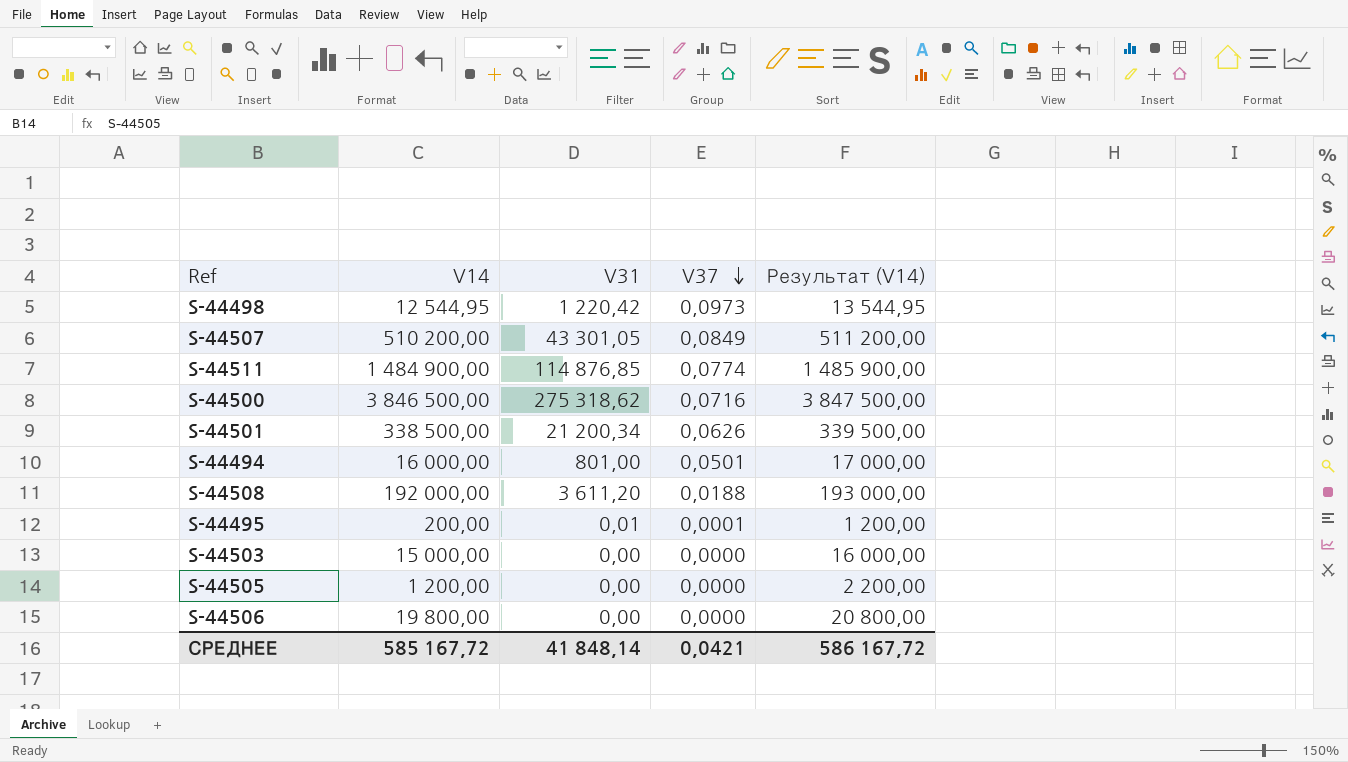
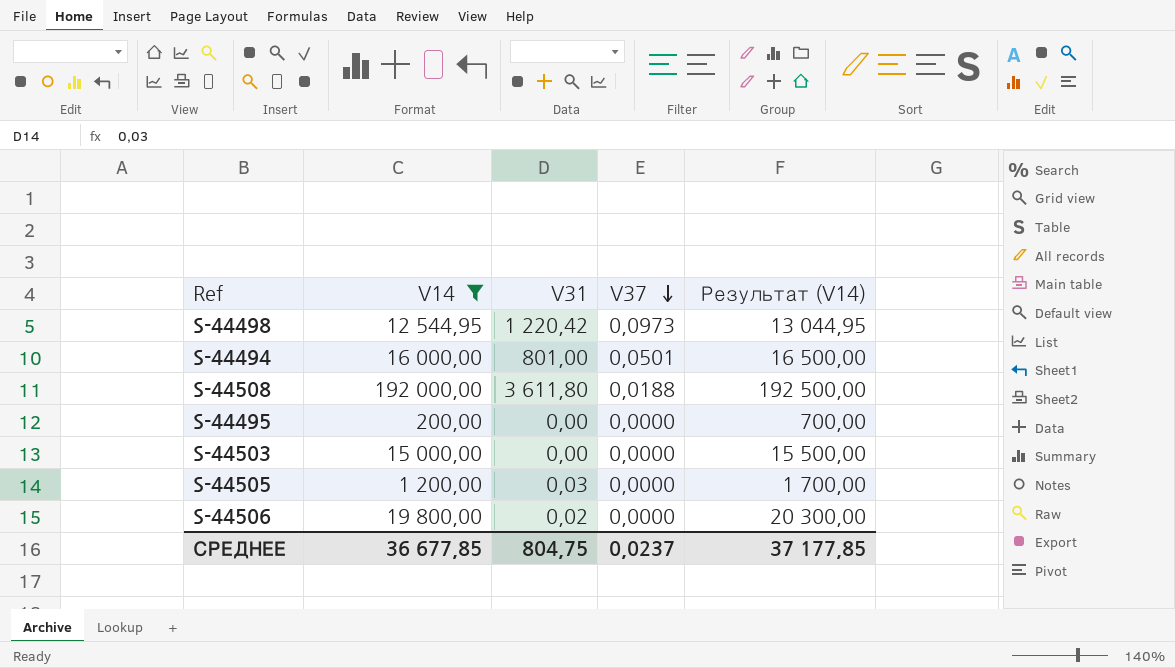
filter: none -> V14 <= 192 000,00
column Результат (V14) | formula: [V14] + 1000 -> [V14] + 500
S-44508 | V31: 3 611,20 -> 3 611,80
S-44495 | V31: 0,01 -> 0,00
S-44495 | V37: 0,0001 -> 0,0000
S-44505 | V31: 0,00 -> 0,03
S-44506 | V31: 0,00 -> 0,02
СРЕДНЕЕ | V14: 585 167,72 -> 36 677,85
СРЕДНЕЕ | V31: 41 848,14 -> 804,75
СРЕДНЕЕ | V37: 0,0421 -> 0,0237
СРЕДНЕЕ | Результат (V14): 586 167,72 -> 37 177,85

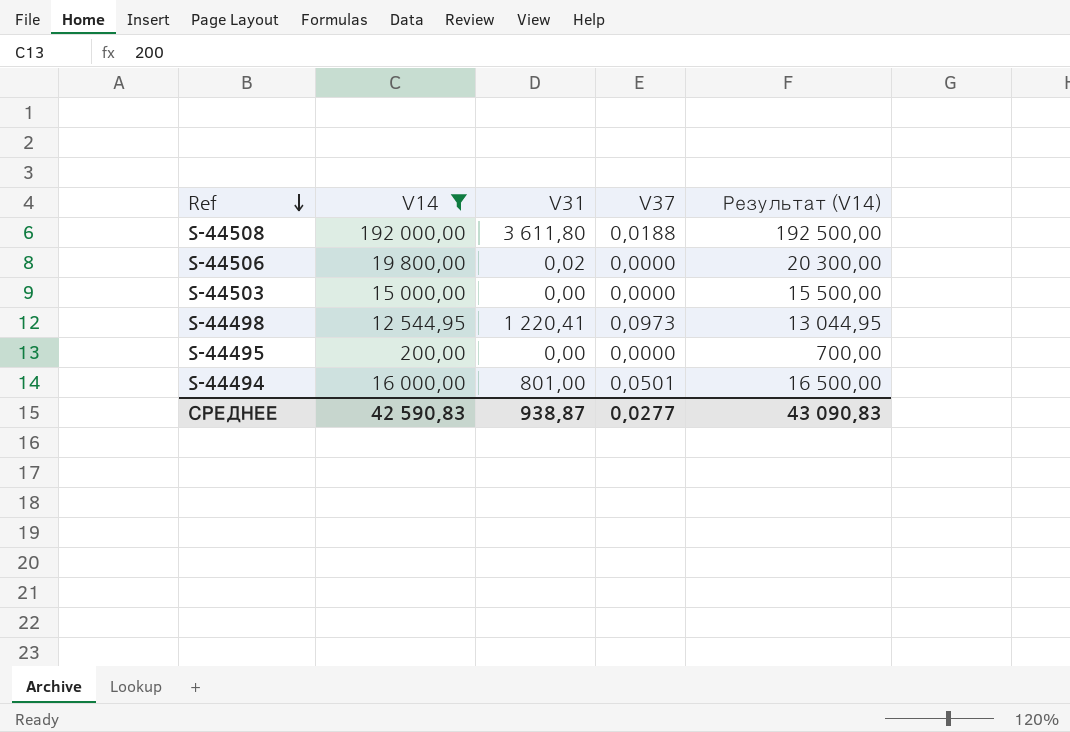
row order: V37 descending -> Ref descending
row S-44505: 1 200,00 | 0,03 | 0,0000 | 1 700,00 -> none
S-44498 | V31: 1 220,42 -> 1 220,41
СРЕДНЕЕ | V14: 36 677,85 -> 42 590,83
СРЕДНЕЕ | V31: 804,75 -> 938,87
СРЕДНЕЕ | V37: 0,0237 -> 0,0277
СРЕДНЕЕ | Результат (V14): 37 177,85 -> 43 090,83

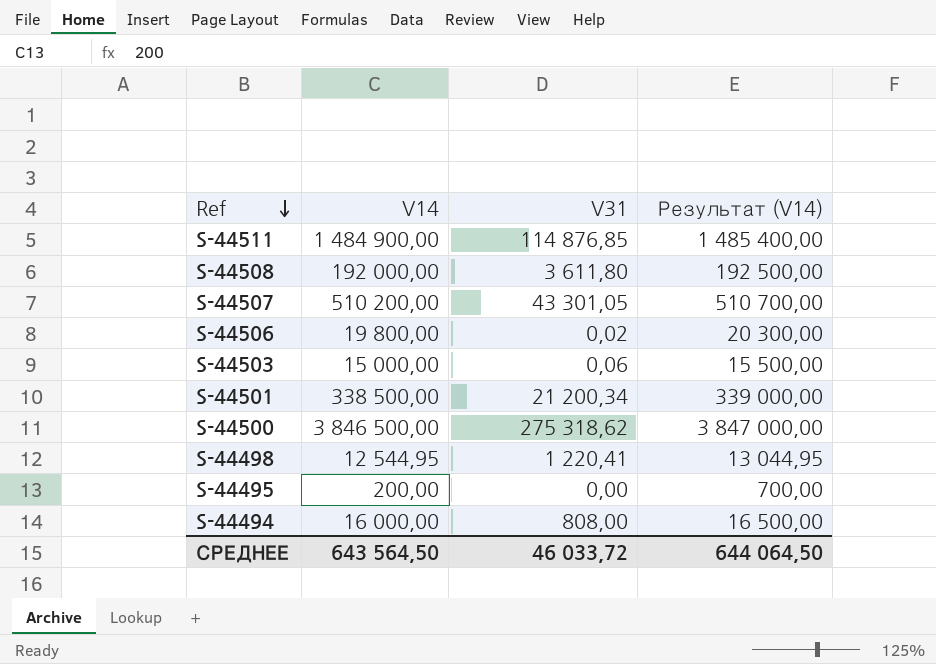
filter: V14 <= 192 000,00 -> none
column V37 | formula: [V31] / [V14] -> none
S-44503 | V31: 0,00 -> 0,06
S-44494 | V31: 801,00 -> 808,00
СРЕДНЕЕ | V14: 42 590,83 -> 643 564,50
СРЕДНЕЕ | V31: 938,87 -> 46 033,72
СРЕДНЕЕ | Результат (V14): 43 090,83 -> 644 064,50

